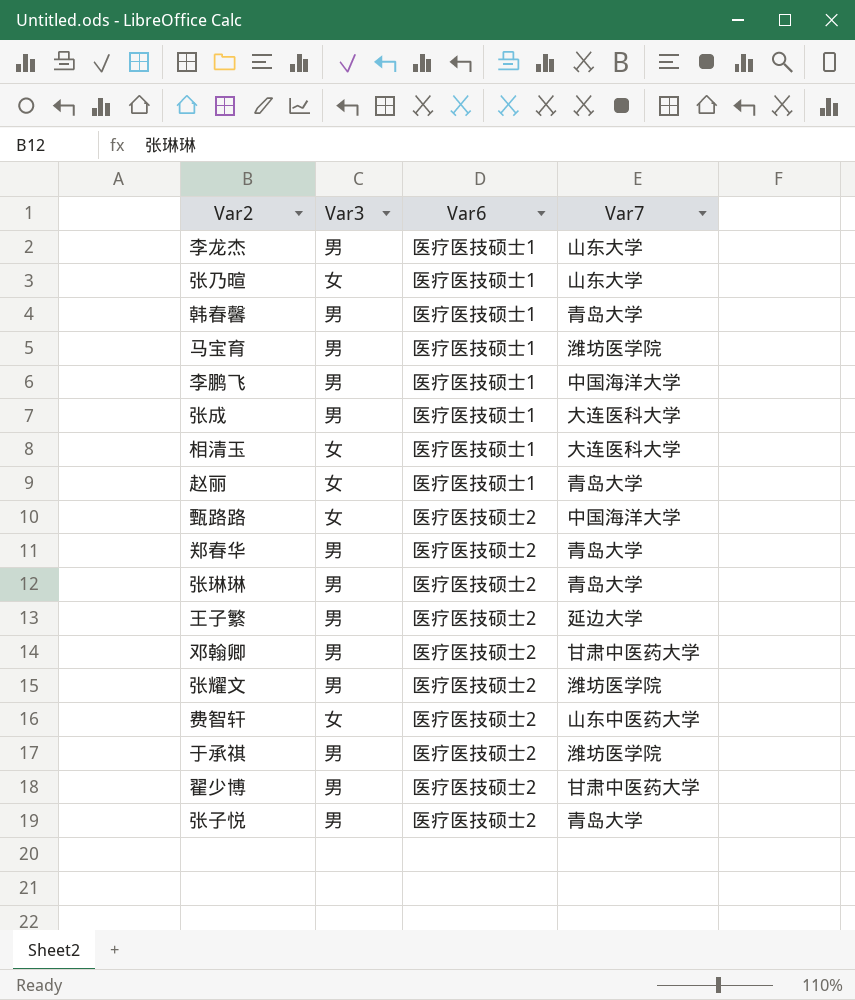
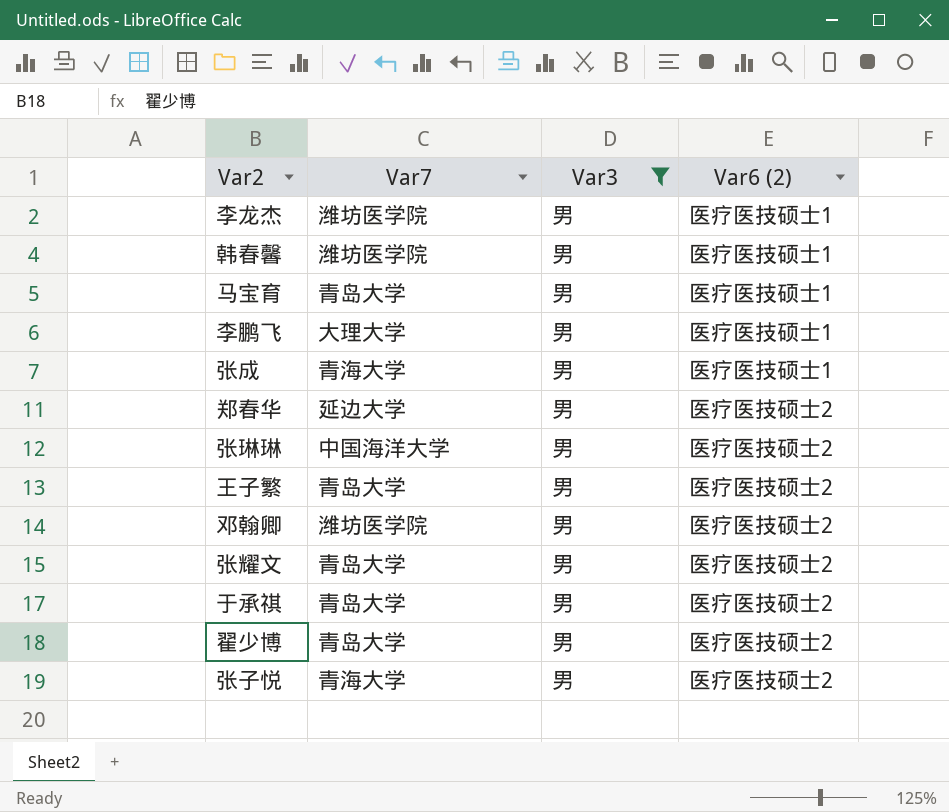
filter: none -> Var3 = 男
column Var7 | position: 4 -> 2
column name: Var6 -> Var6 (2)
李龙杰 | Var7: 山东大学 -> 潍坊医学院
韩春馨 | Var7: 青岛大学 -> 潍坊医学院
马宝育 | Var7: 潍坊医学院 -> 青岛大学
李鹏飞 | Var7: 中国海洋大学 -> 大理大学
张成 | Var7: 大连医科大学 -> 青海大学
郑春华 | Var7: 青岛大学 -> 延边大学
张琳琳 | Var7: 青岛大学 -> 中国海洋大学
王子繁 | Var7: 延边大学 -> 青岛大学
邓翰卿 | Var7: 甘肃中医药大学 -> 潍坊医学院
张耀文 | Var7: 潍坊医学院 -> 青岛大学
于承祺 | Var7: 潍坊医学院 -> 青岛大学
翟少博 | Var7: 甘肃中医药大学 -> 青岛大学
张子悦 | Var7: 青岛大学 -> 青海大学

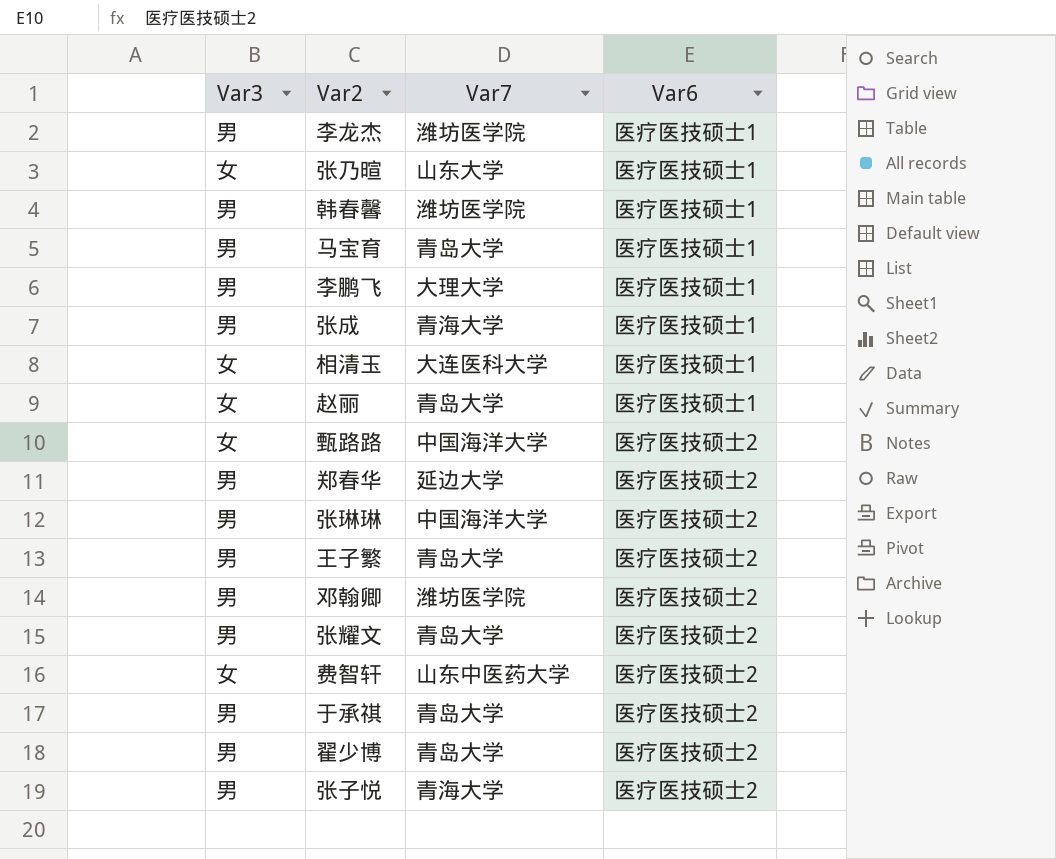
filter: Var3 = 男 -> none
column Var3 | position: 3 -> 1
column name: Var6 (2) -> Var6

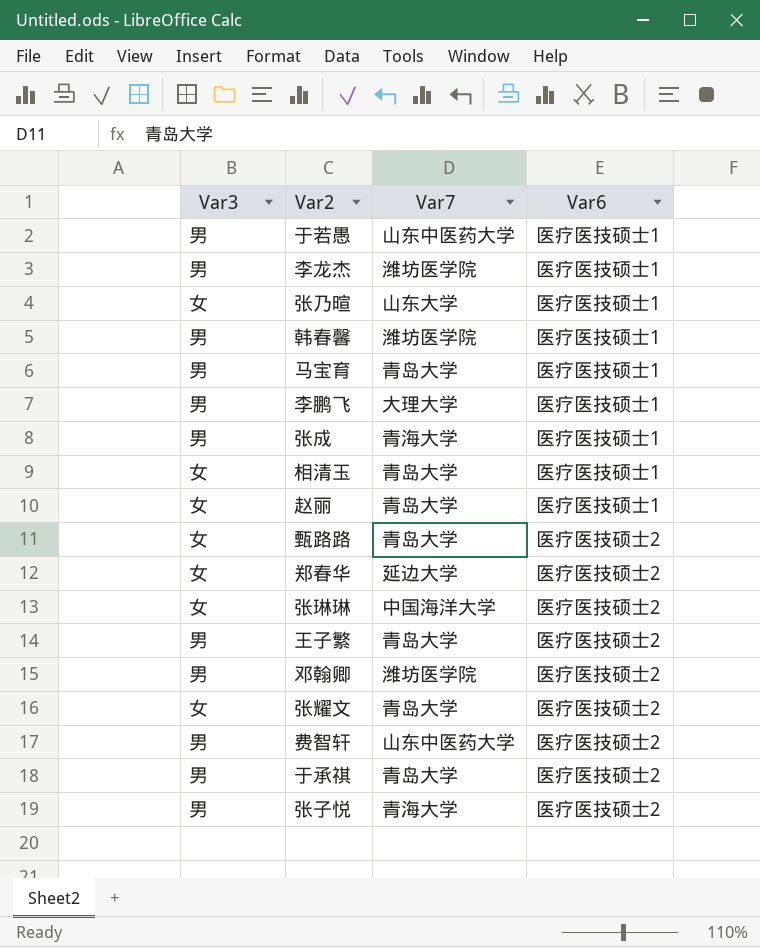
row 翟少博: 男 | 青岛大学 | 医疗医技硕士2 -> none
row 于若愚: none -> 男 | 山东中医药大学 | 医疗医技硕士1
相清玉 | Var7: 大连医科大学 -> 青岛大学
甄路路 | Var7: 中国海洋大学 -> 青岛大学
郑春华 | Var3: 男 -> 女
张琳琳 | Var3: 男 -> 女
张耀文 | Var3: 男 -> 女
费智轩 | Var3: 女 -> 男

